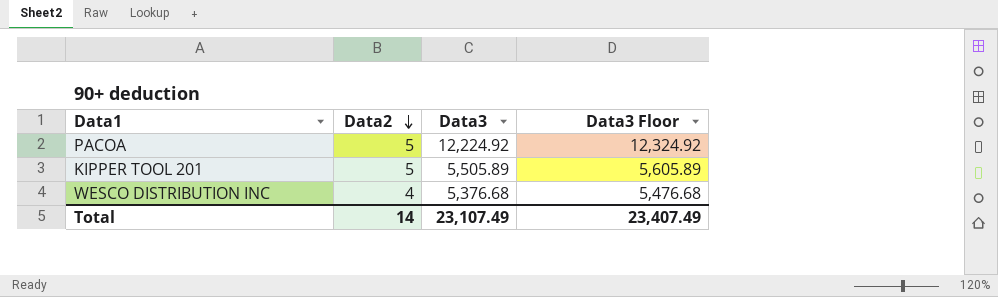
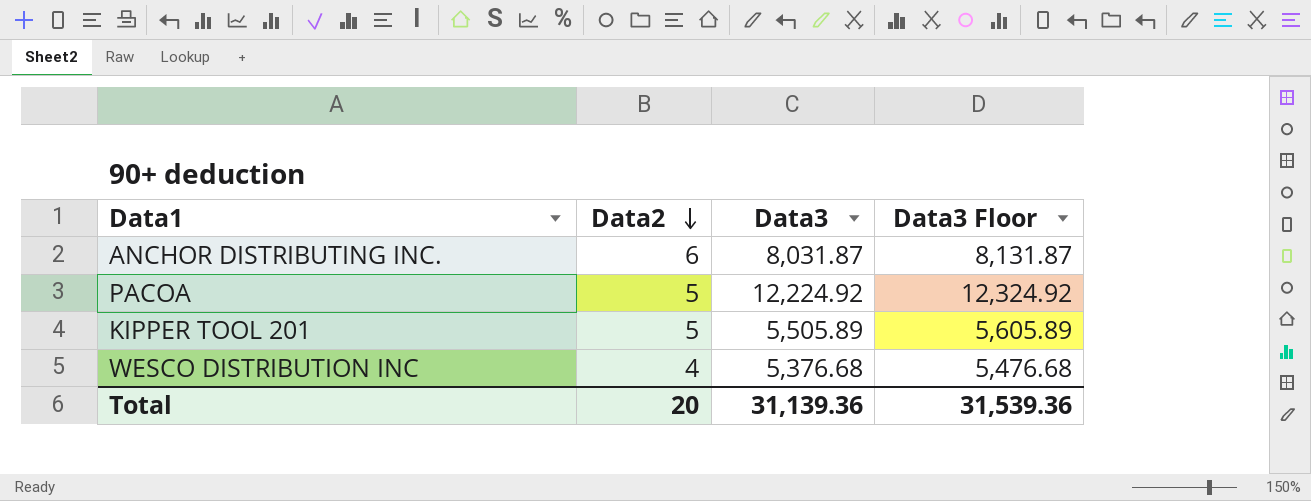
row ANCHOR DISTRIBUTING INC.: none -> 6 | 8,031.87 | 8,131.87
Total | Data2: 14 -> 20
Total | Data3: 23,107.49 -> 31,139.36
Total | Data3 Floor: 23,407.49 -> 31,539.36

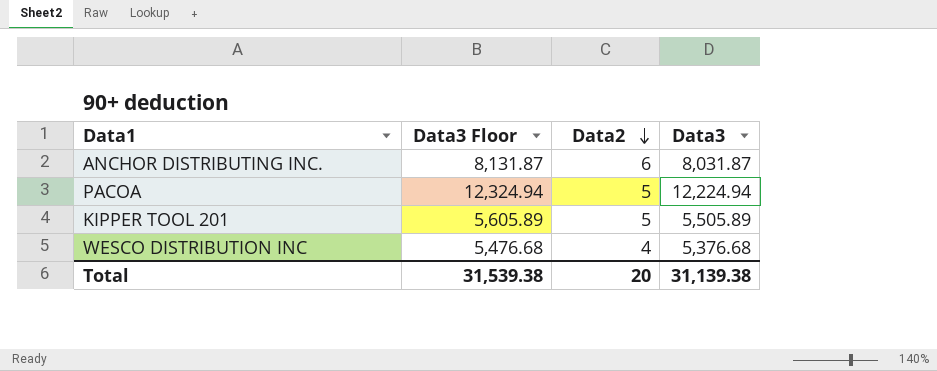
column Data3 Floor | position: 4 -> 2
PACOA | Data3 Floor: 12,324.92 -> 12,324.94
PACOA | Data3: 12,224.92 -> 12,224.94
Total | Data3 Floor: 31,539.36 -> 31,539.38
Total | Data3: 31,139.36 -> 31,139.38

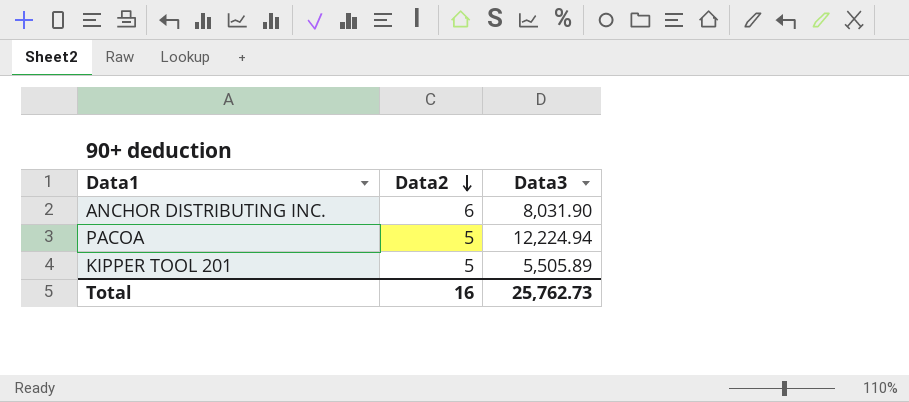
column Data3 Floor | formula: [Data3] + 100 -> none
row WESCO DISTRIBUTION INC: 5,476.68 | 4 | 5,376.68 -> none
ANCHOR DISTRIBUTING INC. | Data3: 8,031.87 -> 8,031.90
Total | Data2: 20 -> 16
Total | Data3: 31,139.38 -> 25,762.73

